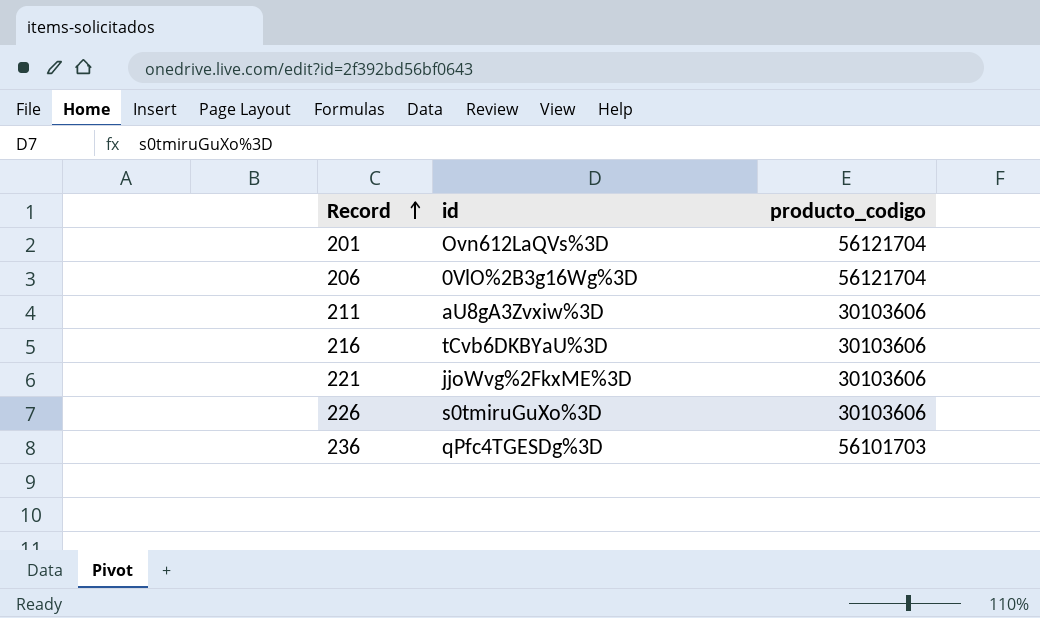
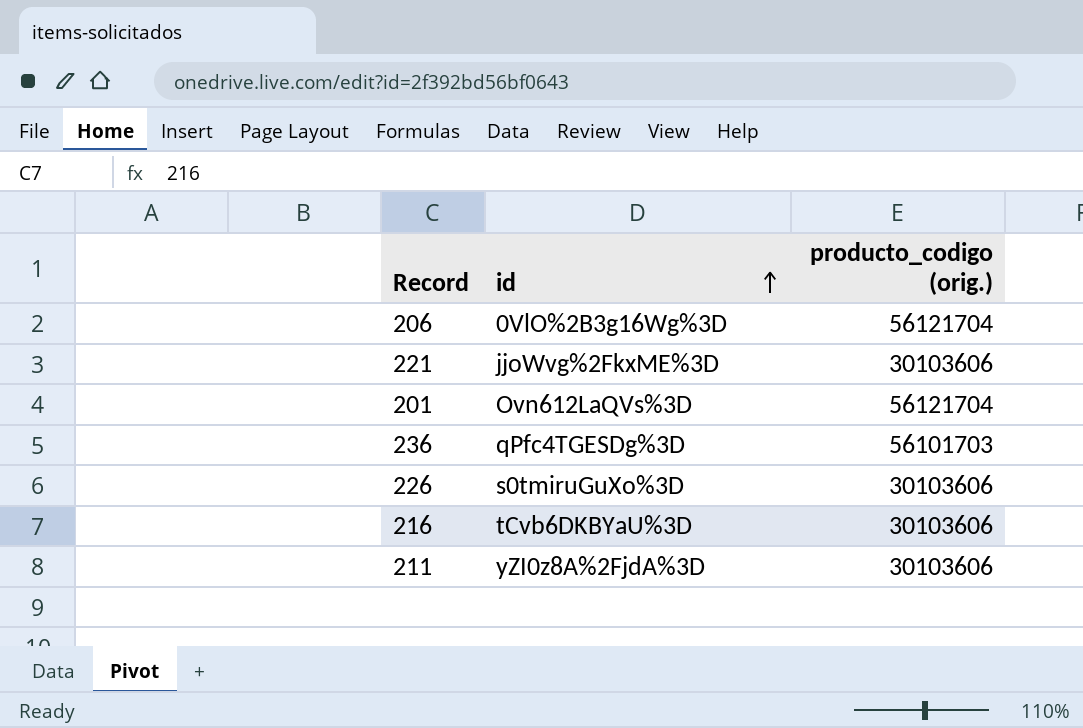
row order: Record ascending -> id ascending
column name: producto_codigo -> producto_codigo (orig.)
211 | id: aU8gA3Zvxiw%3D -> yZI0z8A%2FjdA%3D

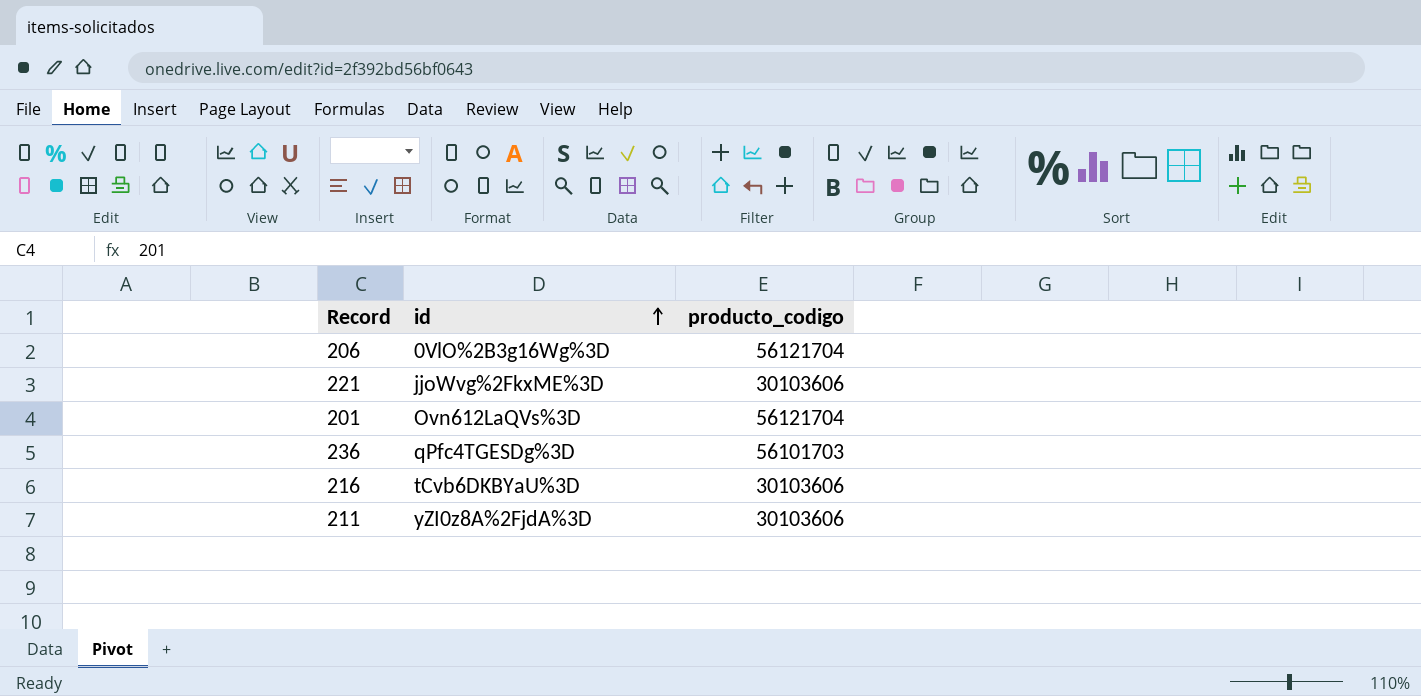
column name: producto_codigo (orig.) -> producto_codigo
row 226: s0tmiruGuXo%3D | 30103606 -> none

